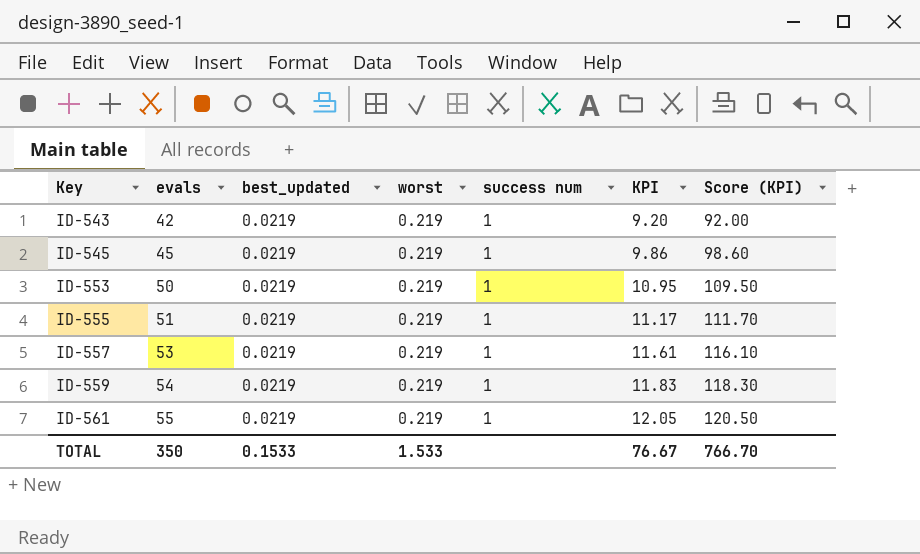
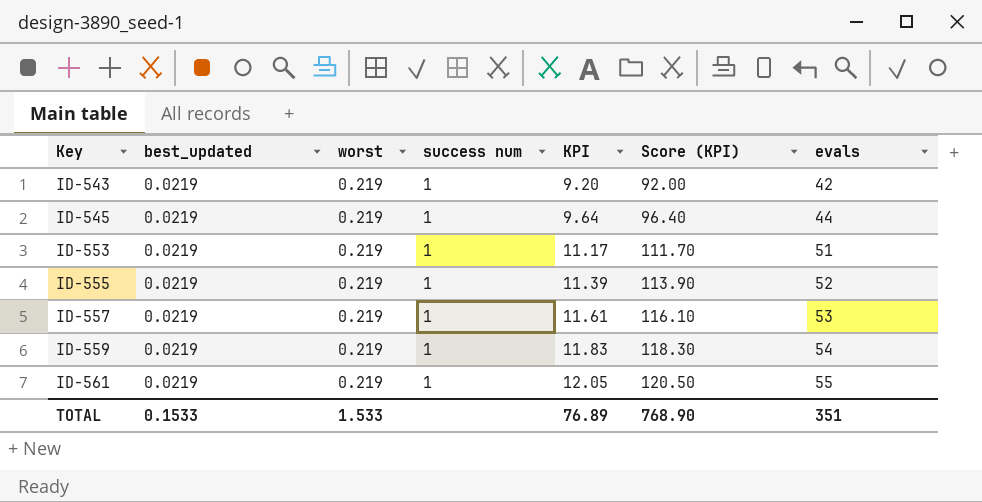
column evals | position: 2 -> 7
ID-545 | KPI: 9.86 -> 9.64
ID-545 | Score (KPI): 98.60 -> 96.40
ID-545 | evals: 45 -> 44
ID-553 | KPI: 10.95 -> 11.17
ID-553 | Score (KPI): 109.50 -> 111.70
ID-553 | evals: 50 -> 51
ID-555 | KPI: 11.17 -> 11.39
ID-555 | Score (KPI): 111.70 -> 113.90
ID-555 | evals: 51 -> 52
TOTAL | KPI: 76.67 -> 76.89
TOTAL | Score (KPI): 766.70 -> 768.90
TOTAL | evals: 350 -> 351

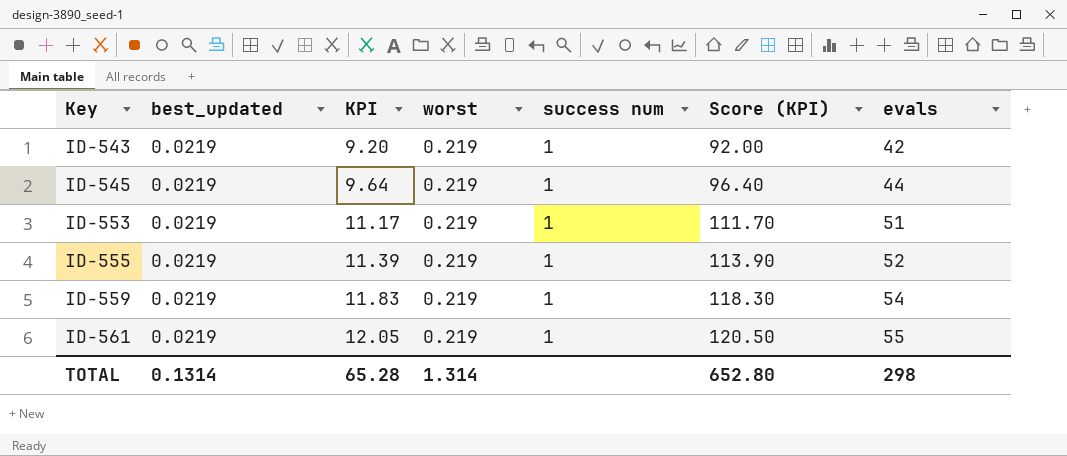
column KPI | position: 5 -> 3
row ID-557: 0.0219 | 0.219 | 1 | 11.61 | 116.10 | 53 -> none
TOTAL | best_updated: 0.1533 -> 0.1314
TOTAL | KPI: 76.89 -> 65.28
TOTAL | worst: 1.533 -> 1.314
TOTAL | Score (KPI): 768.90 -> 652.80
TOTAL | evals: 351 -> 298

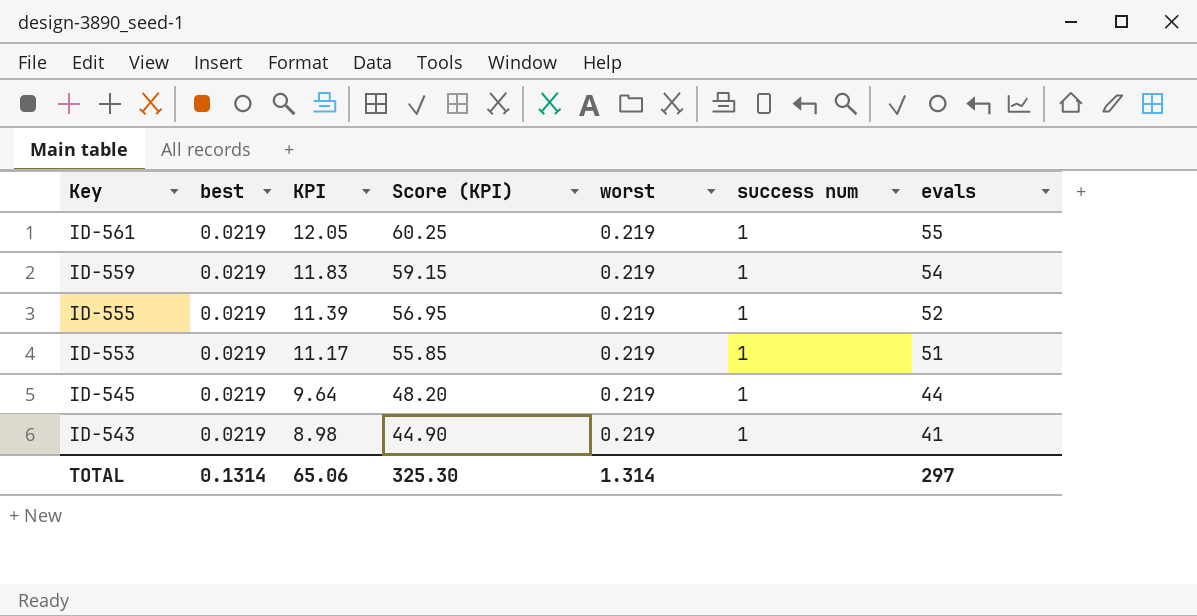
row order: Key ascending -> Key descending
column name: best_updated -> best
column Score (KPI) | formula: [KPI] * 10 -> [KPI] * 5
column Score (KPI) | position: 6 -> 4
ID-543 | KPI: 9.20 -> 8.98
ID-543 | evals: 42 -> 41
TOTAL | KPI: 65.28 -> 65.06
TOTAL | Score (KPI): 652.80 -> 325.30
TOTAL | evals: 298 -> 297

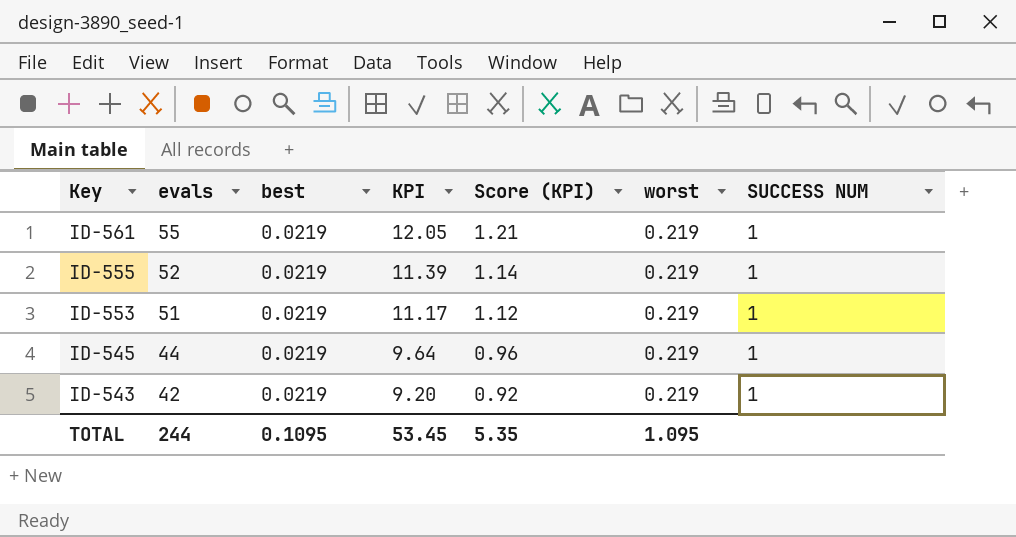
column evals | position: 7 -> 2
column Score (KPI) | formula: [KPI] * 5 -> [KPI] * 0.1
column name: success num -> SUCCESS NUM
row ID-559: 0.0219 | 11.83 | 59.15 | 0.219 | 1 | 54 -> none
ID-543 | evals: 41 -> 42
ID-543 | KPI: 8.98 -> 9.20
TOTAL | evals: 297 -> 244
TOTAL | best: 0.1314 -> 0.1095
TOTAL | KPI: 65.06 -> 53.45
TOTAL | Score (KPI): 325.30 -> 5.35
TOTAL | worst: 1.314 -> 1.095

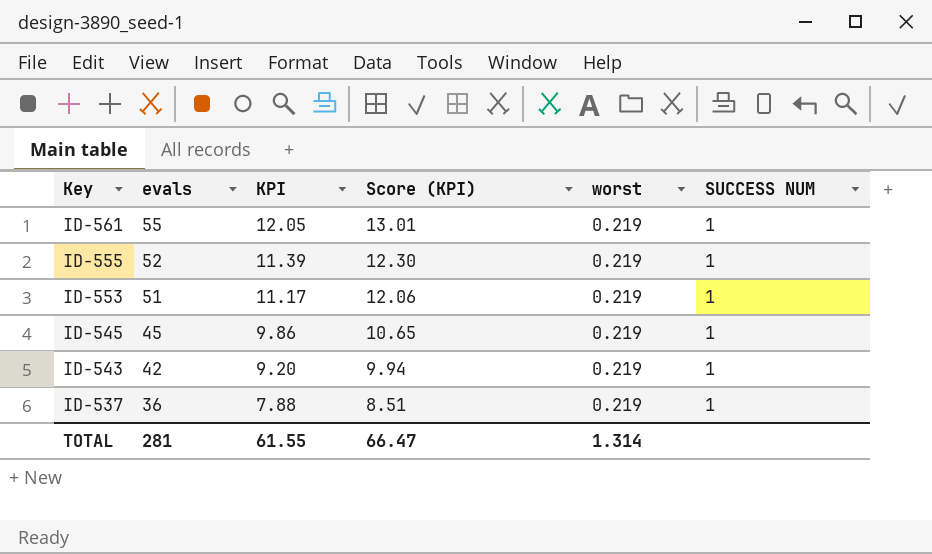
column best | position: 3 -> none
column Score (KPI) | formula: [KPI] * 0.1 -> [KPI] * 1.08
ID-545 | evals: 44 -> 45
ID-545 | KPI: 9.64 -> 9.86
row ID-537: none -> 36 | 7.88 | 8.51 | 0.219 | 1
TOTAL | evals: 244 -> 281
TOTAL | KPI: 53.45 -> 61.55
TOTAL | Score (KPI): 5.35 -> 66.47
TOTAL | worst: 1.095 -> 1.314

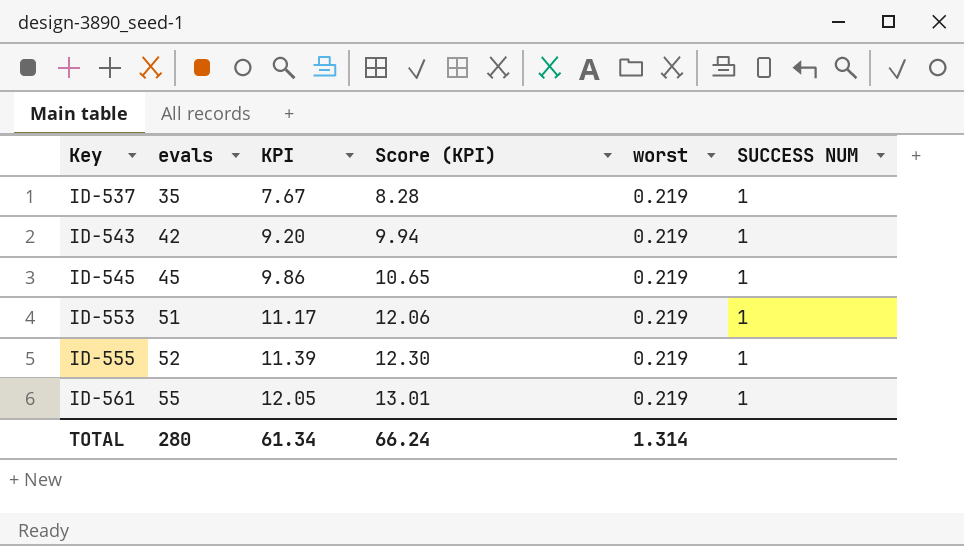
row order: Key descending -> Key ascending
ID-537 | evals: 36 -> 35
ID-537 | KPI: 7.88 -> 7.67
ID-537 | Score (KPI): 8.51 -> 8.28
TOTAL | evals: 281 -> 280
TOTAL | KPI: 61.55 -> 61.34
TOTAL | Score (KPI): 66.47 -> 66.24

